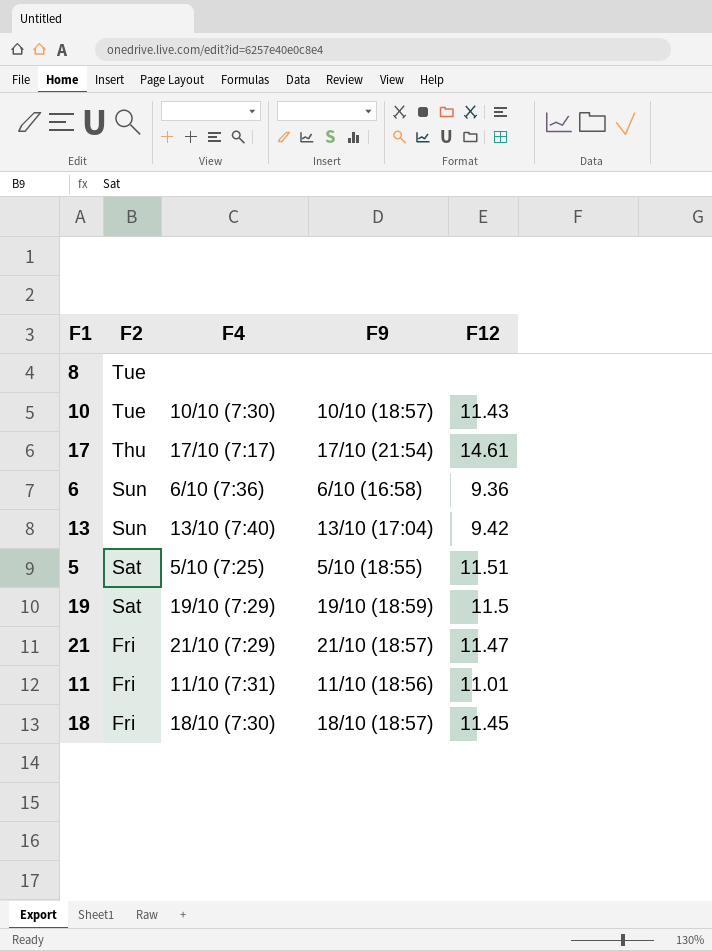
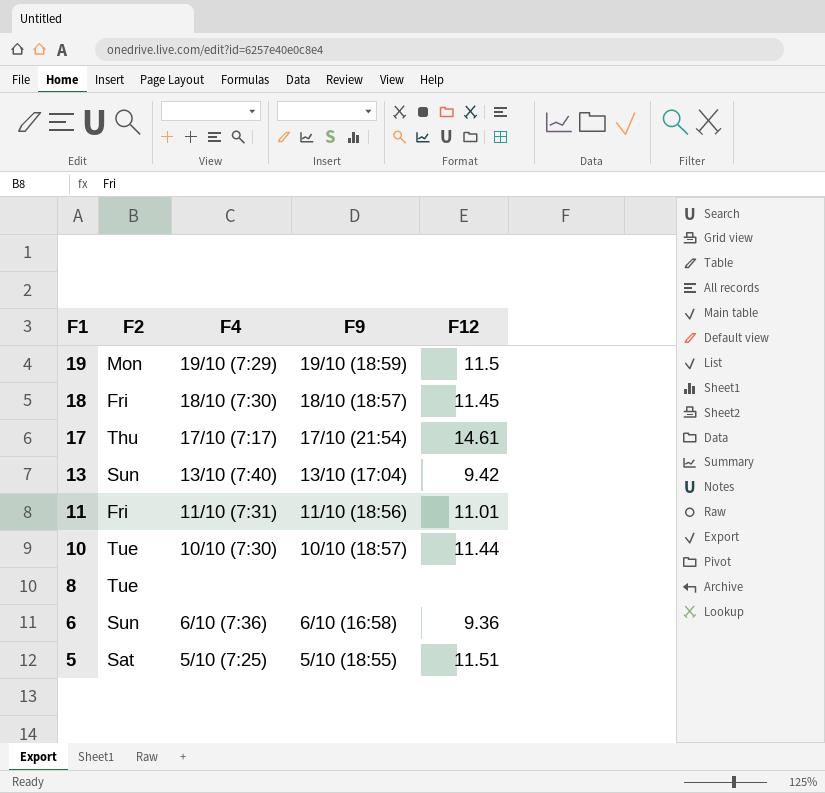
row order: F2 descending -> F1 descending
row 21: Fri | 21/10 (7:29) | 21/10 (18:57) | 11.47 -> none
19 | F2: Sat -> Mon
10 | F12: 11.43 -> 11.44

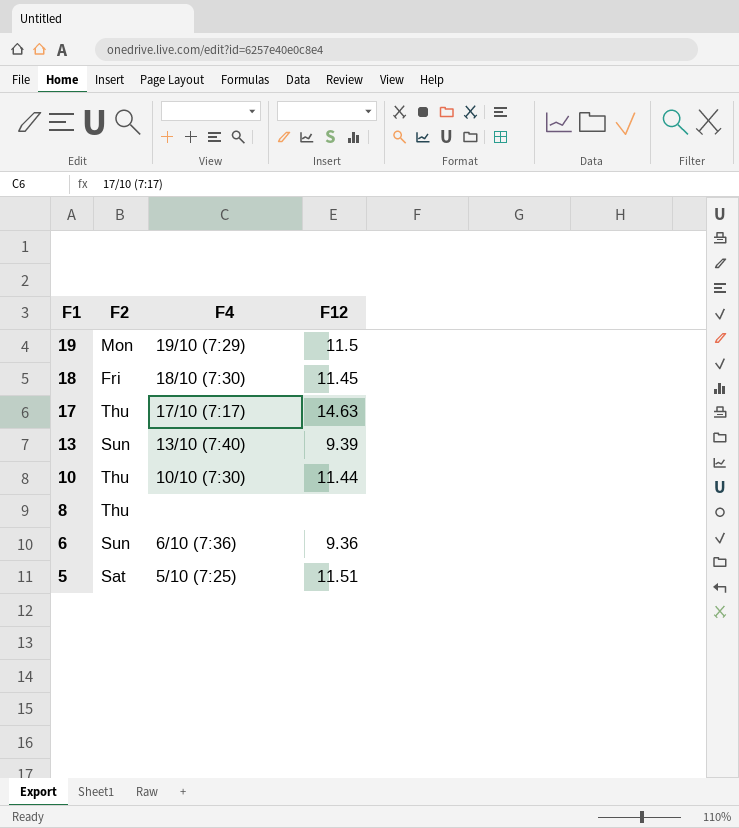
column F9 | position: 4 -> none
row 11: Fri | 11/10 (7:31) | 11/10 (18:56) | 11.01 -> none
17 | F12: 14.61 -> 14.63
13 | F12: 9.42 -> 9.39
10 | F2: Tue -> Thu
8 | F2: Tue -> Thu

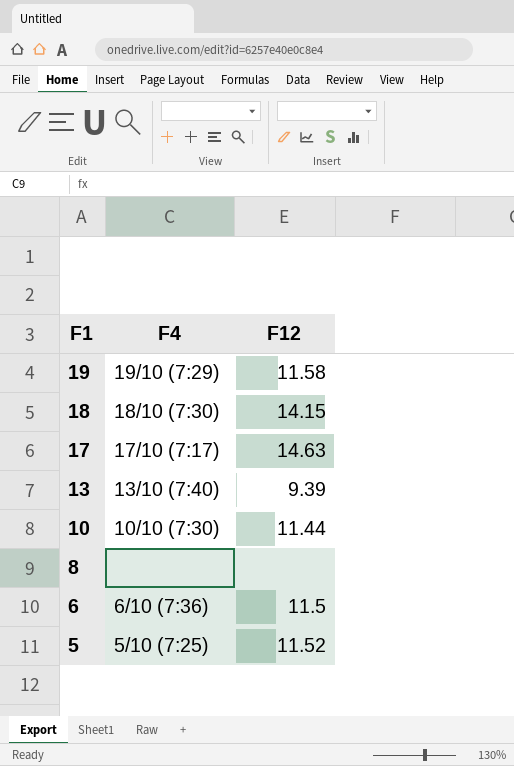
column F2 | position: 2 -> none
19 | F12: 11.5 -> 11.58
18 | F12: 11.45 -> 14.15
6 | F12: 9.36 -> 11.5
5 | F12: 11.51 -> 11.52

